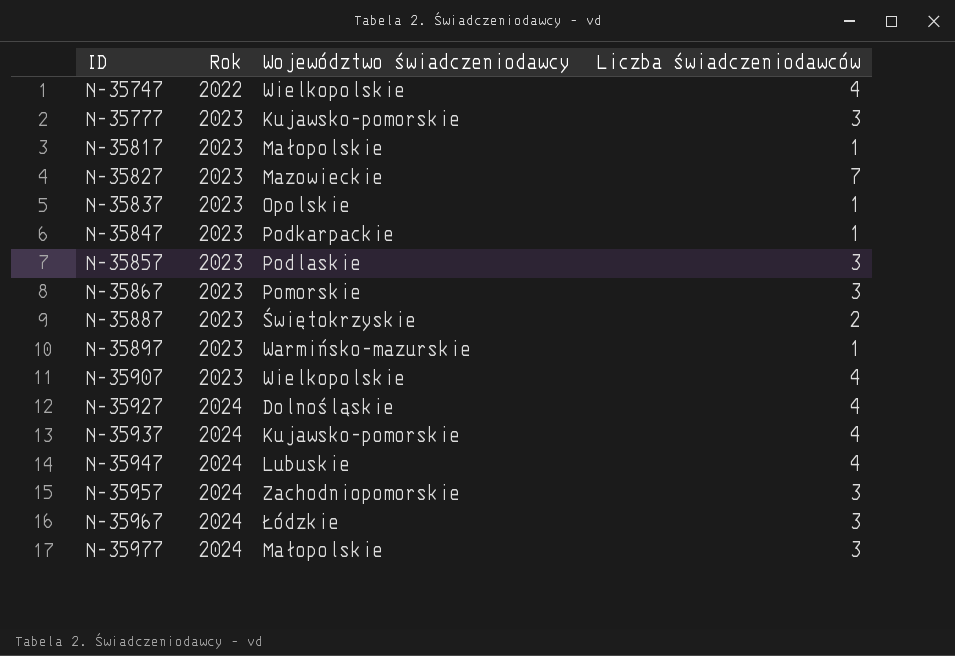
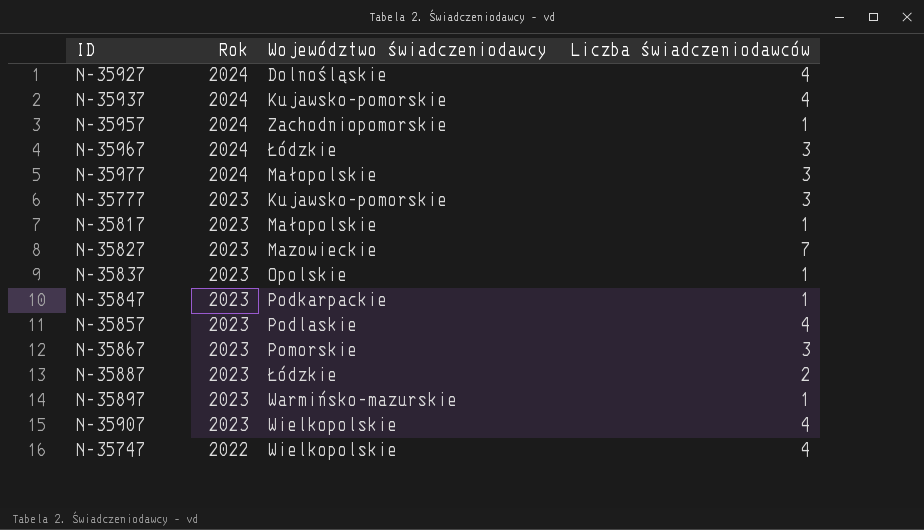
row order: ID ascending -> Rok descending
row N-35947: 2024 | Lubuskie | 4 -> none
N-35957 | Liczba świadczeniodawców: 3 -> 1
N-35857 | Liczba świadczeniodawców: 3 -> 4
N-35887 | Województwo świadczeniodawcy: Świętokrzyskie -> Łódzkie

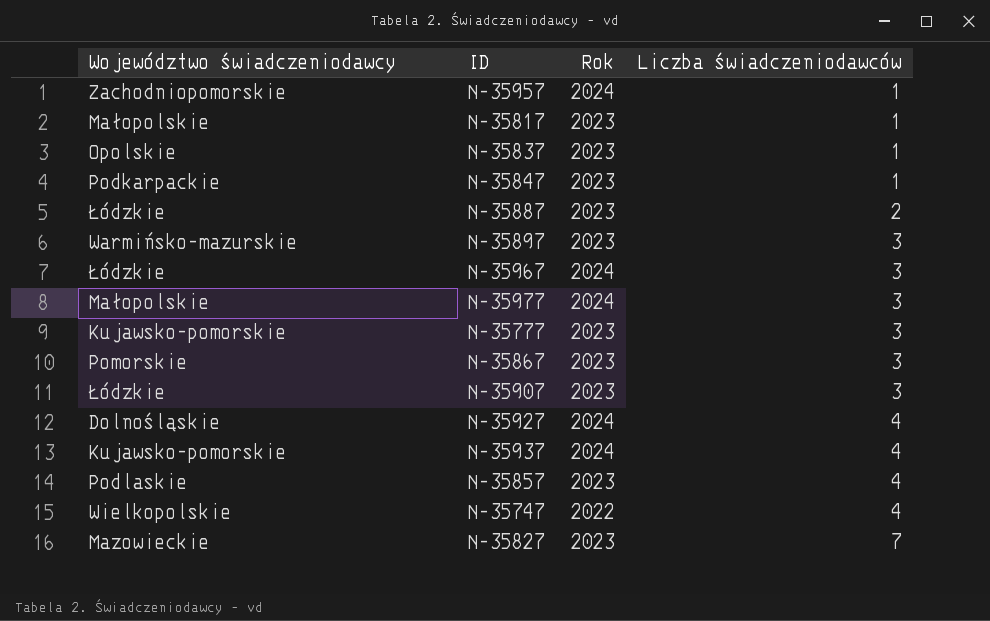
row order: Rok descending -> Liczba świadczeniodawców ascending
column Województwo świadczeniodawcy | position: 3 -> 1
N-35897 | Liczba świadczeniodawców: 1 -> 3
N-35907 | Województwo świadczeniodawcy: Wielkopolskie -> Łódzkie
N-35907 | Liczba świadczeniodawców: 4 -> 3

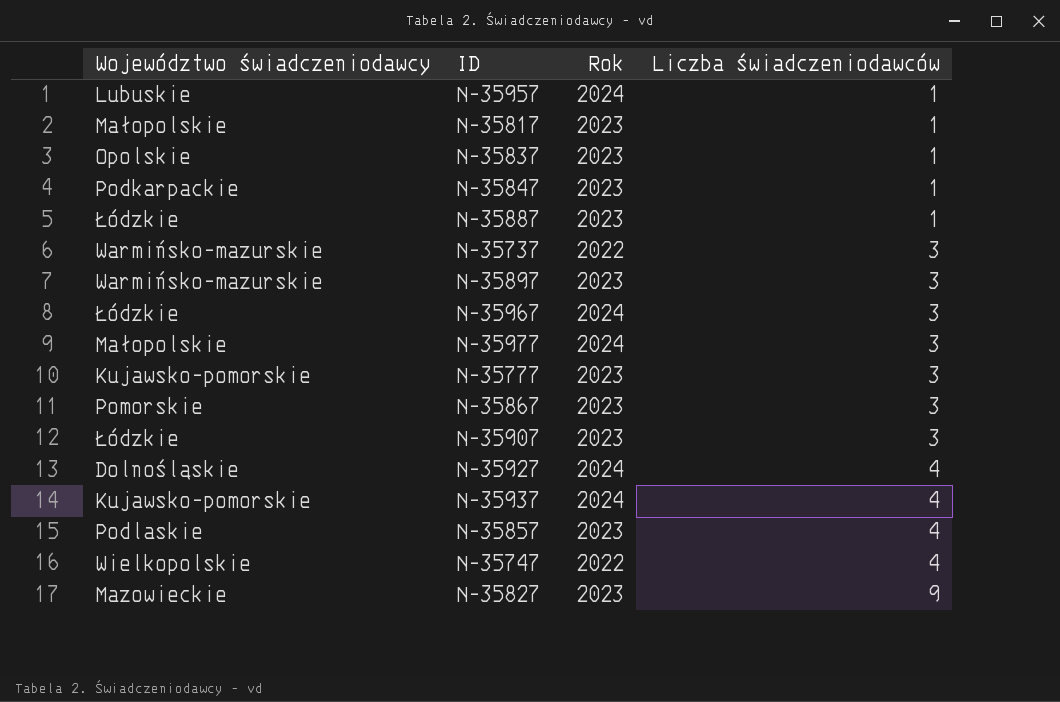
N-35957 | Województwo świadczeniodawcy: Zachodniopomorskie -> Lubuskie
N-35887 | Liczba świadczeniodawców: 2 -> 1
row N-35737: none -> Warmińsko-mazurskie | 2022 | 3
N-35827 | Liczba świadczeniodawców: 7 -> 9

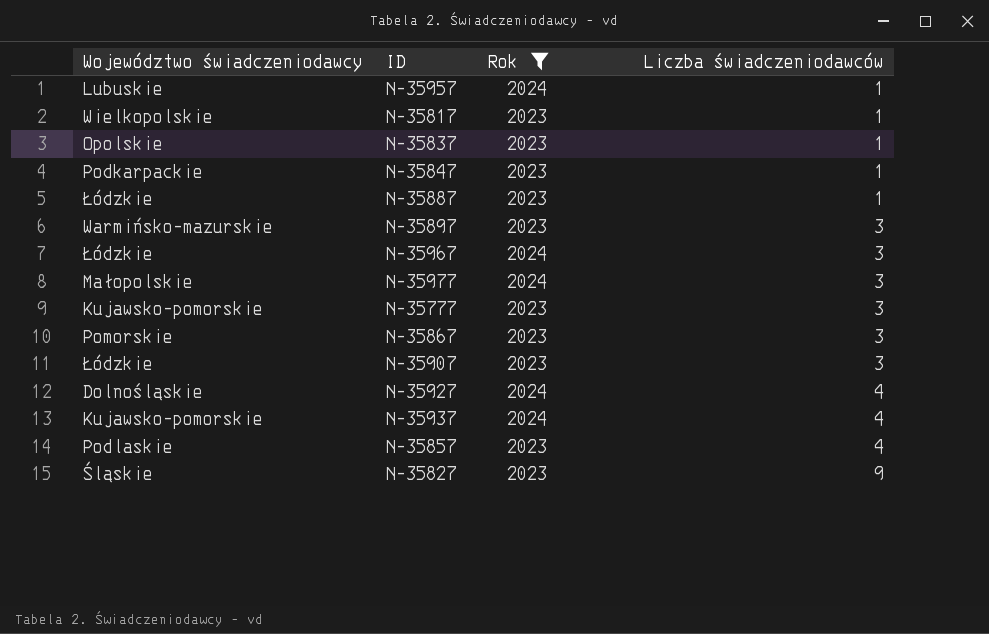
filter: none -> Rok != 2022
N-35817 | Województwo świadczeniodawcy: Małopolskie -> Wielkopolskie
N-35827 | Województwo świadczeniodawcy: Mazowieckie -> Śląskie

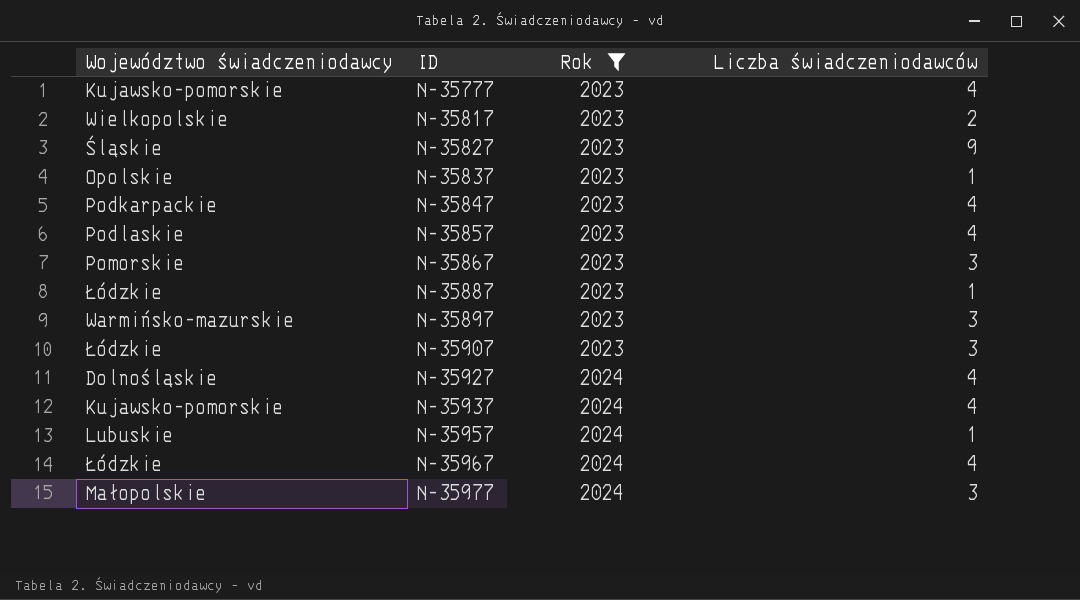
row order: Liczba świadczeniodawców ascending -> ID ascending
N-35777 | Liczba świadczeniodawców: 3 -> 4
N-35817 | Liczba świadczeniodawców: 1 -> 2
N-35847 | Liczba świadczeniodawców: 1 -> 4
N-35967 | Liczba świadczeniodawców: 3 -> 4

